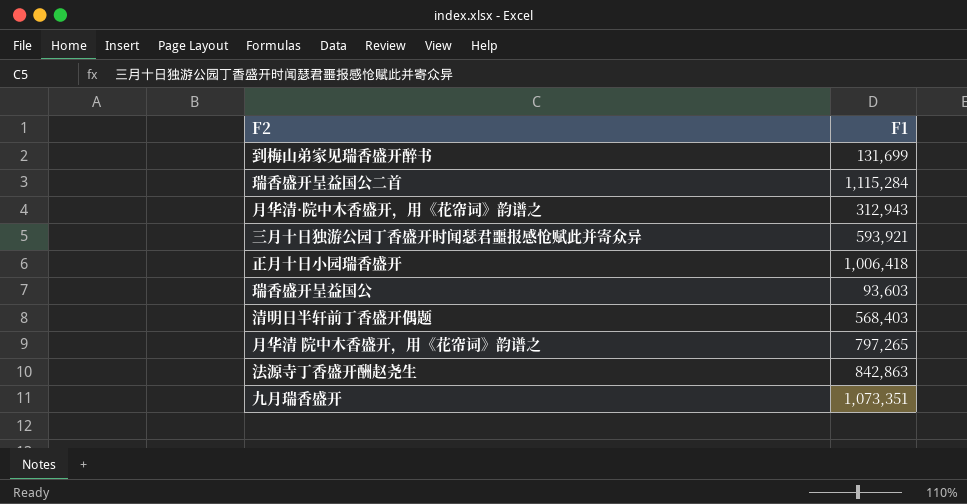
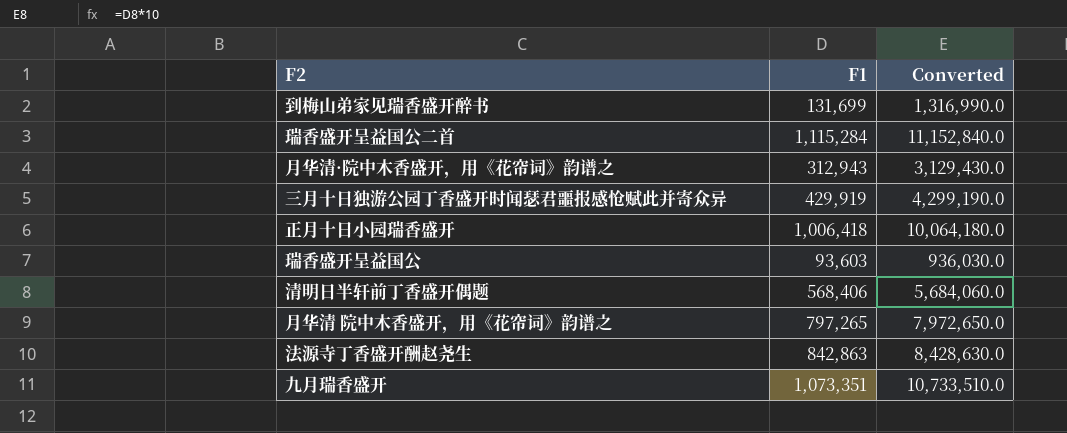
column Converted | formula: none -> [F1] * 10
三月十日独游公园丁香盛开时闻瑟君噩报感怆赋此并寄众异 | F1: 593,921 -> 429,919
清明日半轩前丁香盛开偶题 | F1: 568,403 -> 568,406

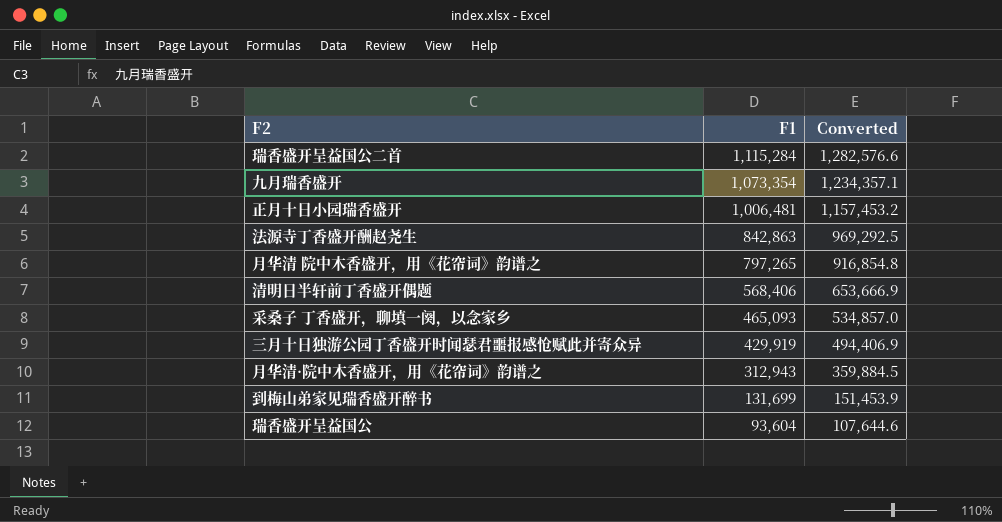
row order: none -> F1 descending
column Converted | formula: [F1] * 10 -> [F1] * 1.15
九月瑞香盛开 | F1: 1,073,351 -> 1,073,354
正月十日小园瑞香盛开 | F1: 1,006,418 -> 1,006,481
row 采桑子 丁香盛开，聊填一阕，以念家乡: none -> 465,093 | 534,857.0
瑞香盛开呈益国公 | F1: 93,603 -> 93,604

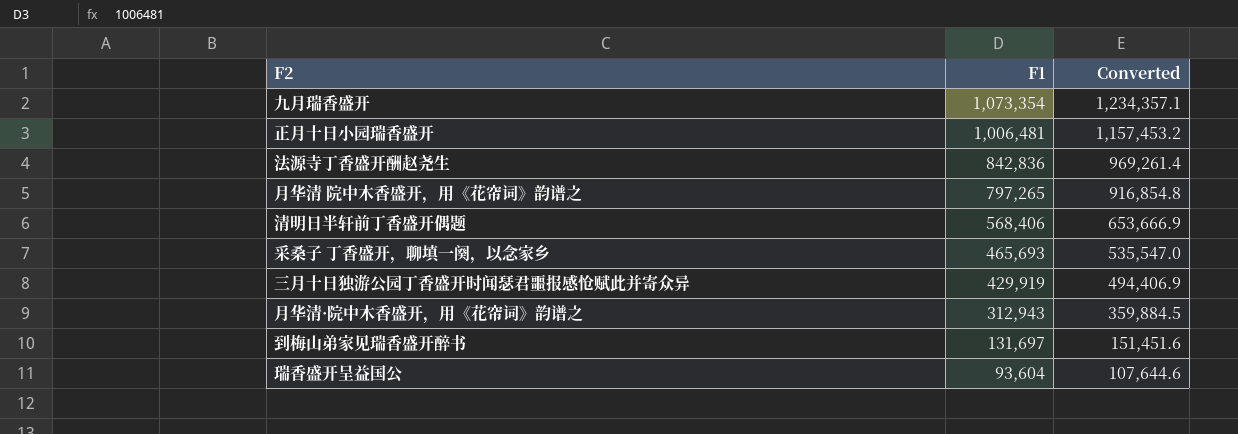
row 瑞香盛开呈益国公二首: 1,115,284 | 1,282,576.6 -> none
法源寺丁香盛开酬赵尧生 | F1: 842,863 -> 842,836
法源寺丁香盛开酬赵尧生 | Converted: 969,292.5 -> 969,261.4
采桑子 丁香盛开，聊填一阕，以念家乡 | F1: 465,093 -> 465,693
采桑子 丁香盛开，聊填一阕，以念家乡 | Converted: 534,857.0 -> 535,547.0
到梅山弟家见瑞香盛开醉书 | F1: 131,699 -> 131,697
到梅山弟家见瑞香盛开醉书 | Converted: 151,453.9 -> 151,451.6

